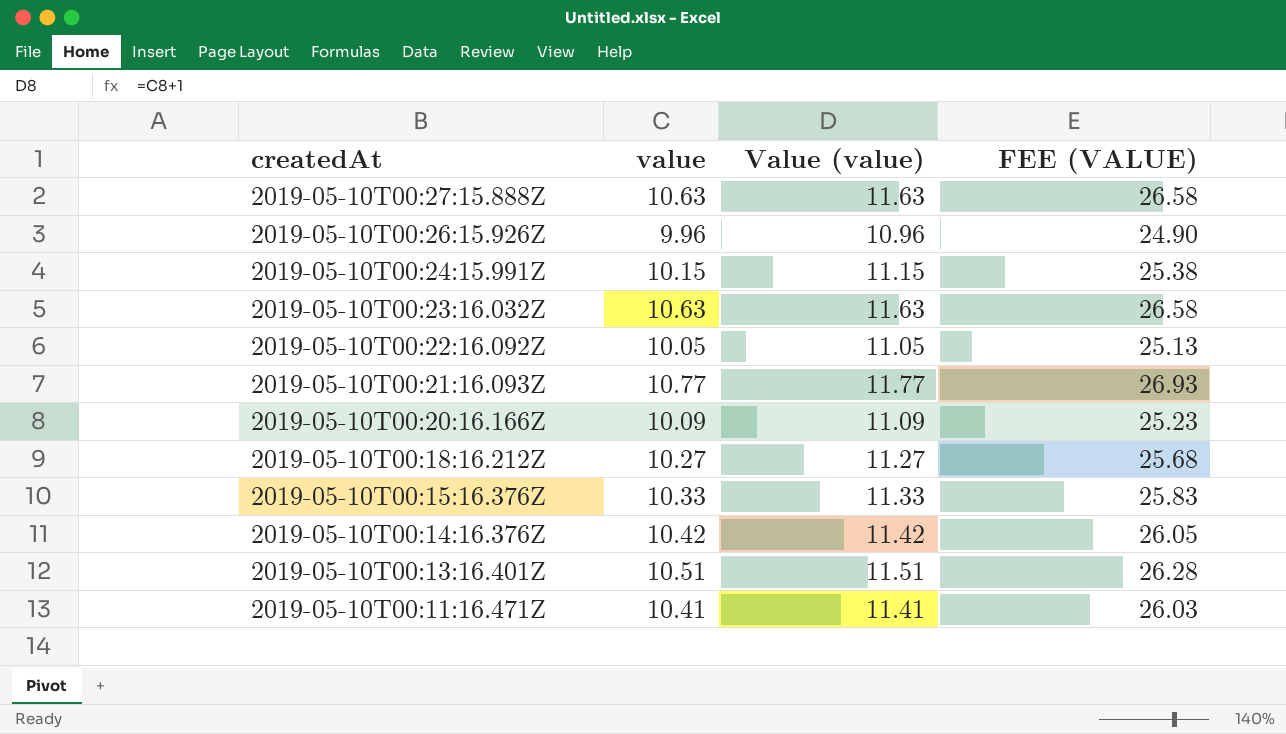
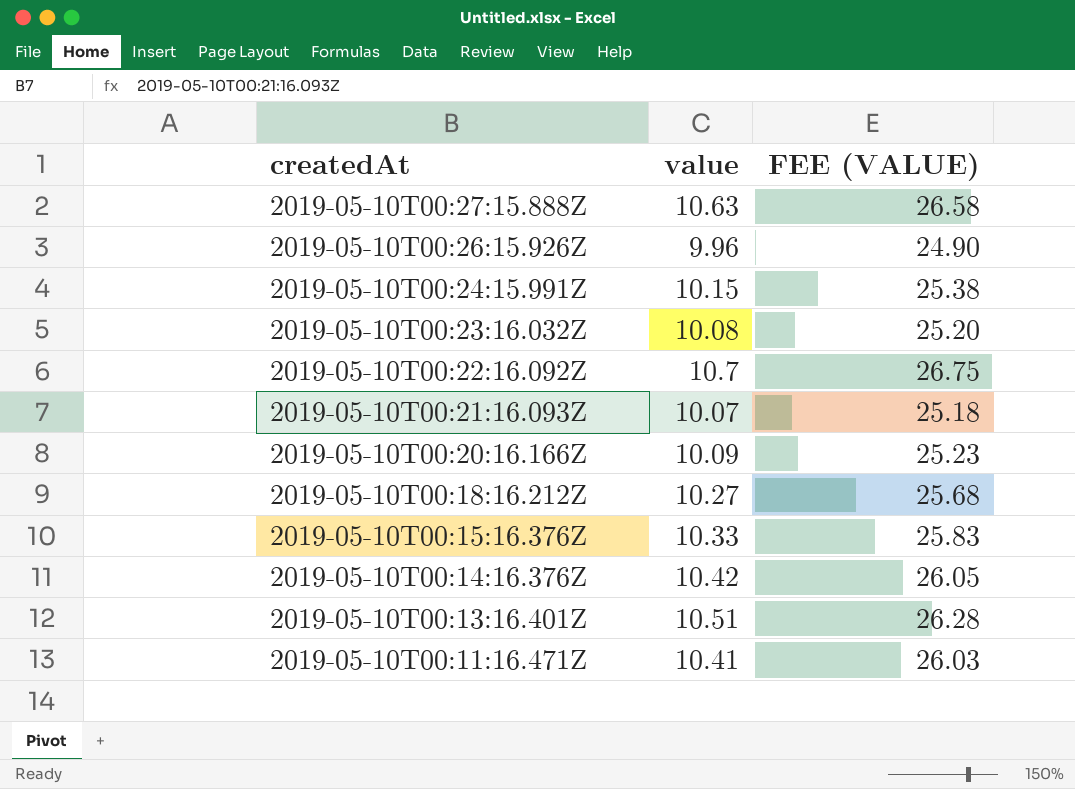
column Value (value) | formula: [value] + 1 -> none
2019-05-10T00:23:16.032Z | value: 10.63 -> 10.08
2019-05-10T00:23:16.032Z | FEE (VALUE): 26.58 -> 25.20
2019-05-10T00:22:16.092Z | value: 10.05 -> 10.7
2019-05-10T00:22:16.092Z | FEE (VALUE): 25.13 -> 26.75
2019-05-10T00:21:16.093Z | value: 10.77 -> 10.07
2019-05-10T00:21:16.093Z | FEE (VALUE): 26.93 -> 25.18

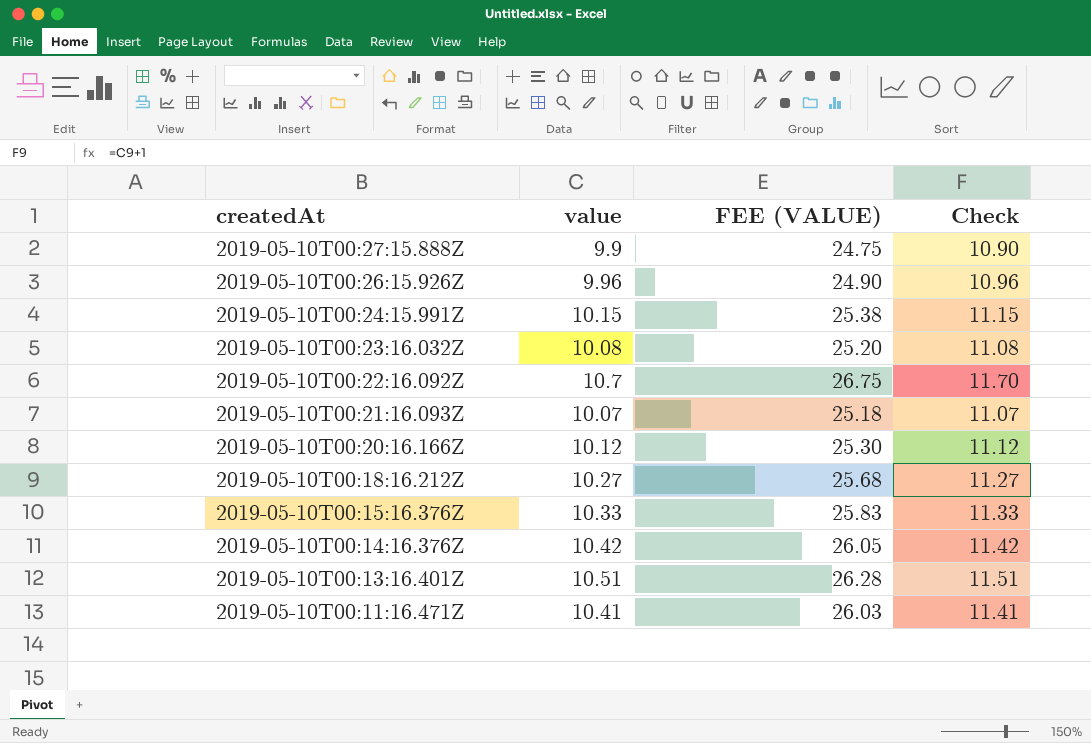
column Check | formula: none -> [value] + 1
2019-05-10T00:27:15.888Z | value: 10.63 -> 9.9
2019-05-10T00:27:15.888Z | FEE (VALUE): 26.58 -> 24.75
2019-05-10T00:20:16.166Z | value: 10.09 -> 10.12
2019-05-10T00:20:16.166Z | FEE (VALUE): 25.23 -> 25.30

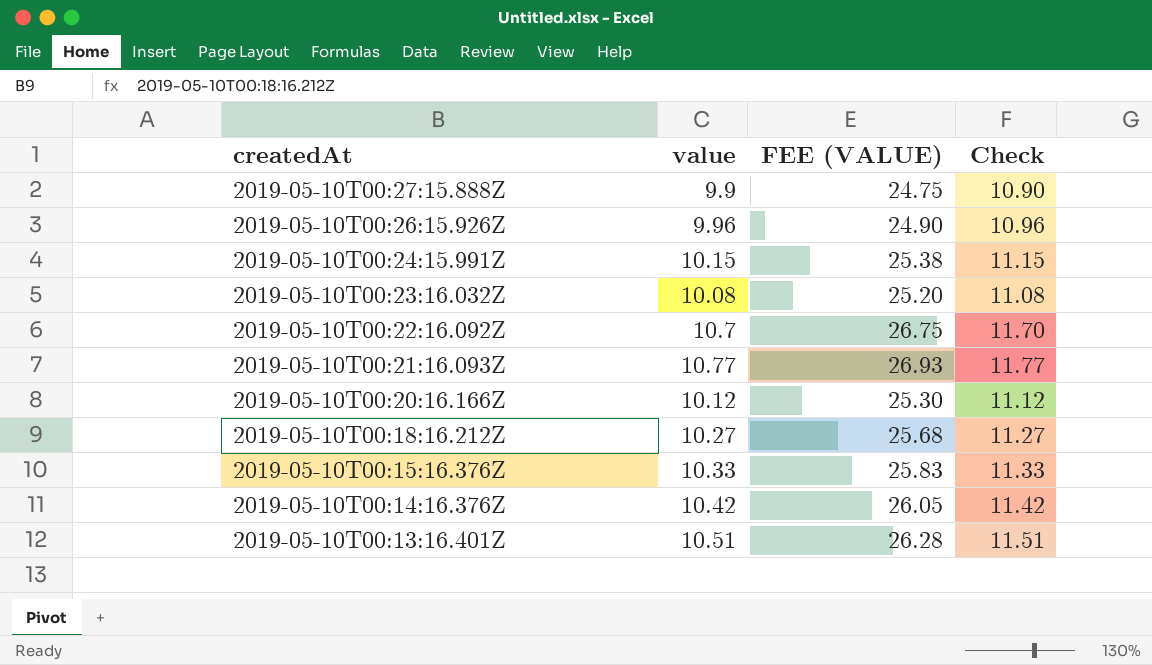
row 2019-05-10T00:11:16.471Z: 10.41 | 26.03 | 11.41 -> none
2019-05-10T00:21:16.093Z | value: 10.07 -> 10.77
2019-05-10T00:21:16.093Z | FEE (VALUE): 25.18 -> 26.93
2019-05-10T00:21:16.093Z | Check: 11.07 -> 11.77

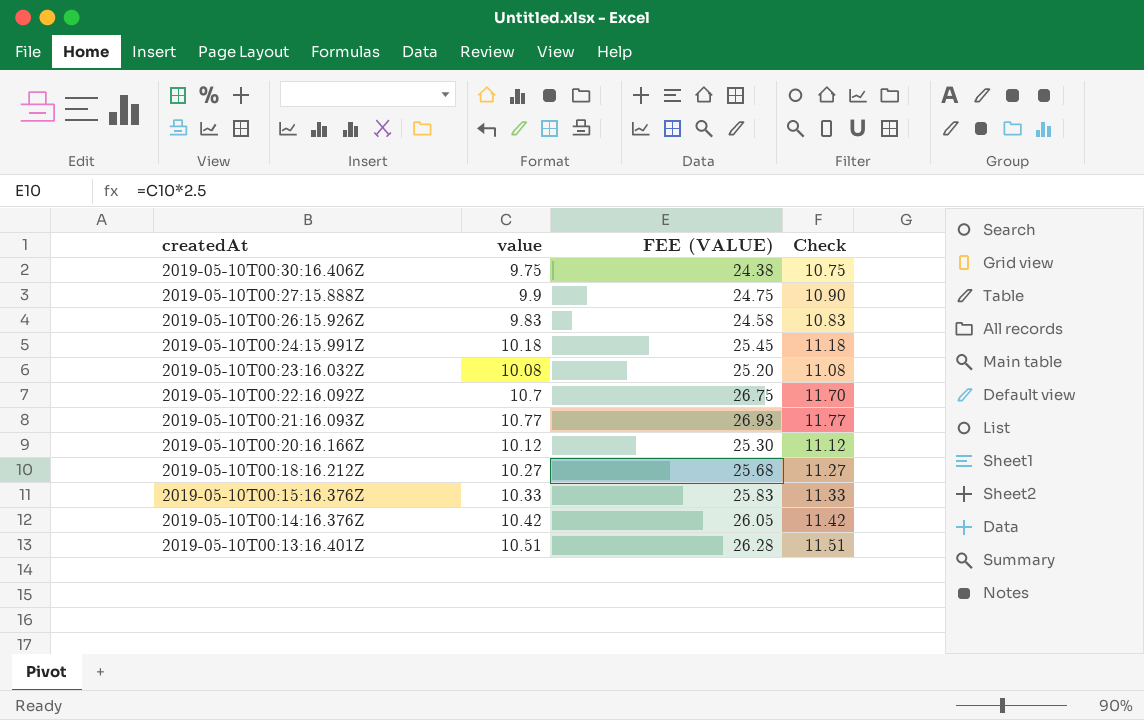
row 2019-05-10T00:30:16.406Z: none -> 9.75 | 24.38 | 10.75
2019-05-10T00:26:15.926Z | value: 9.96 -> 9.83
2019-05-10T00:26:15.926Z | FEE (VALUE): 24.90 -> 24.58
2019-05-10T00:26:15.926Z | Check: 10.96 -> 10.83
2019-05-10T00:24:15.991Z | value: 10.15 -> 10.18
2019-05-10T00:24:15.991Z | FEE (VALUE): 25.38 -> 25.45
2019-05-10T00:24:15.991Z | Check: 11.15 -> 11.18

